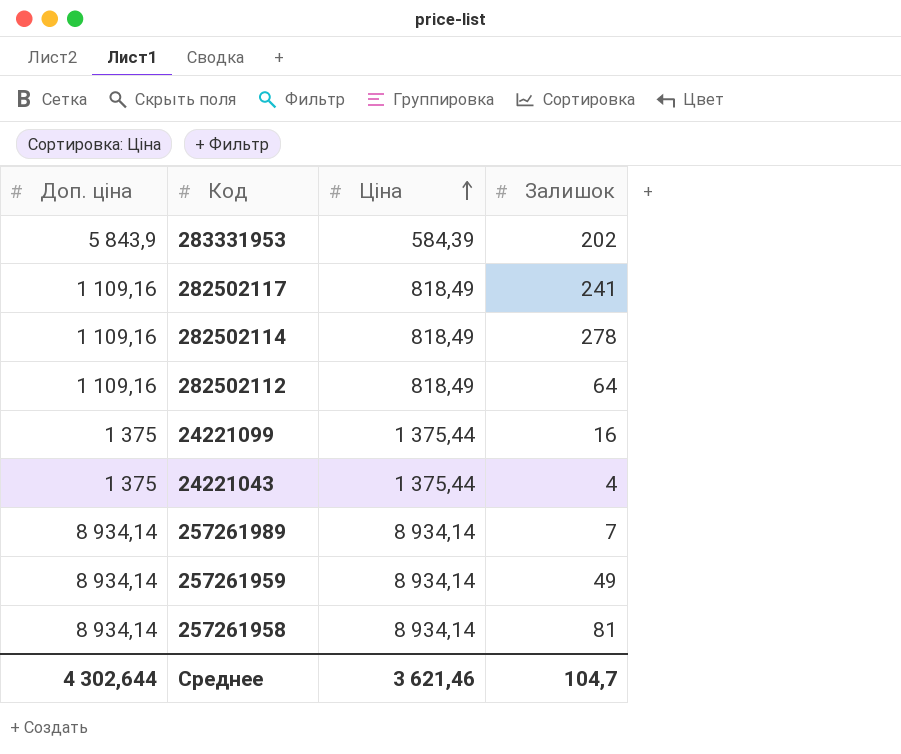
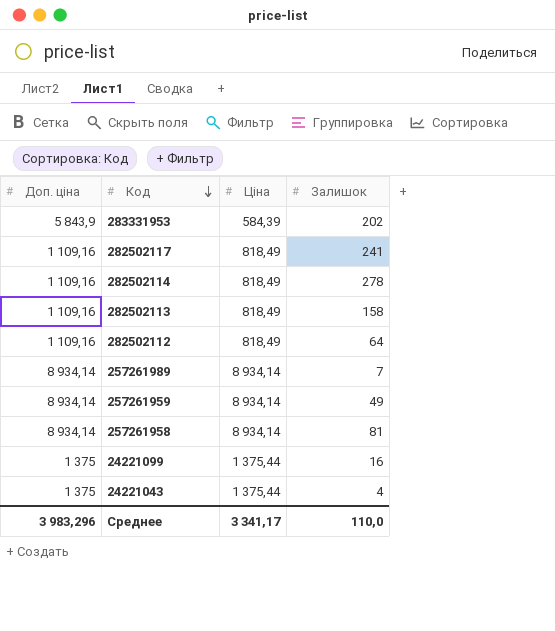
row order: Ціна ascending -> Код descending
row 282502113: none -> 1 109,16 | 818,49 | 158
Среднее | Доп. ціна: 4 302,644 -> 3 983,296
Среднее | Ціна: 3 621,46 -> 3 341,17
Среднее | Залишок: 104,7 -> 110,0

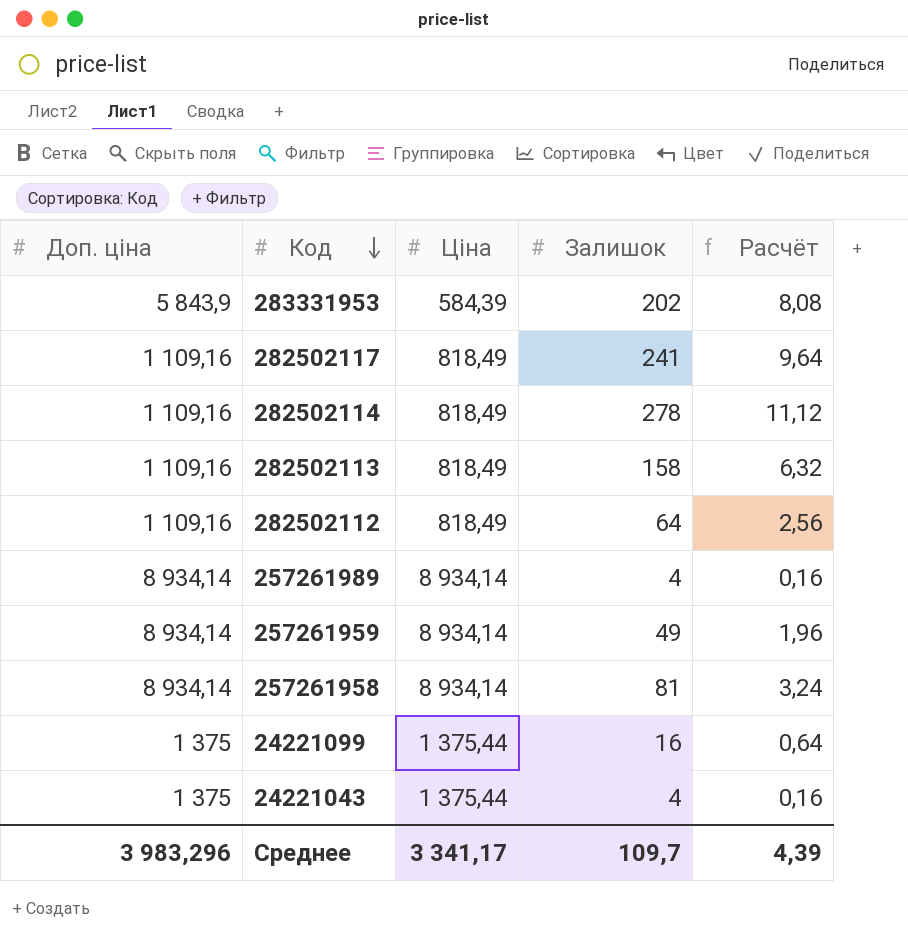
column Расчёт | formula: none -> [Залишок] * 0,04
257261989 | Залишок: 7 -> 4
Среднее | Залишок: 110,0 -> 109,7

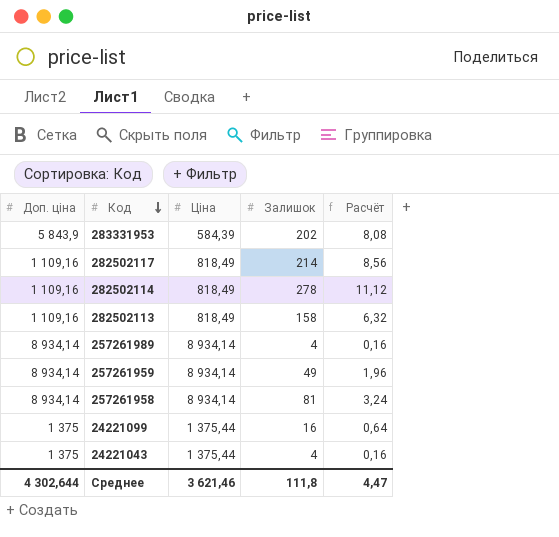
row 282502112: 1 109,16 | 818,49 | 64 | 2,56 -> none
282502117 | Залишок: 241 -> 214
282502117 | Расчёт: 9,64 -> 8,56
Среднее | Доп. ціна: 3 983,296 -> 4 302,644
Среднее | Ціна: 3 341,17 -> 3 621,46
Среднее | Залишок: 109,7 -> 111,8
Среднее | Расчёт: 4,39 -> 4,47

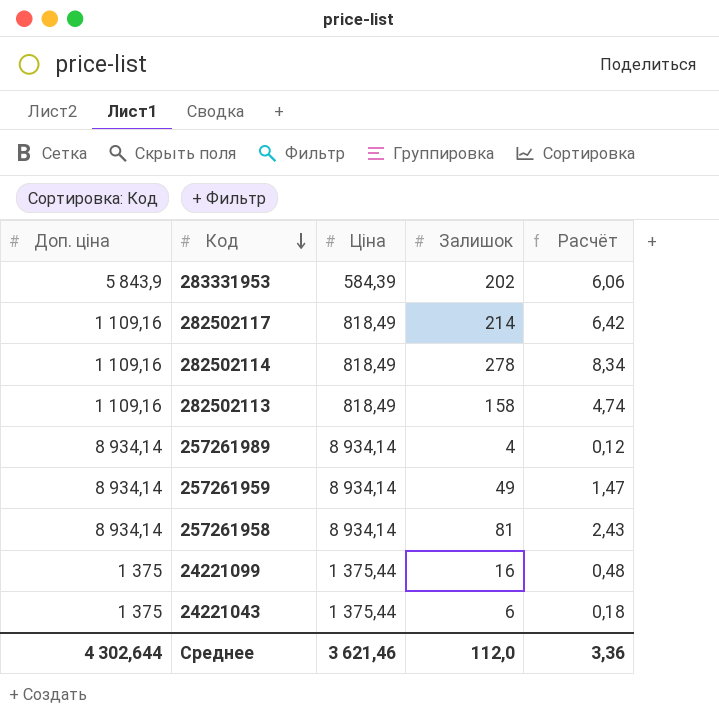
column Расчёт | formula: [Залишок] * 0,04 -> [Залишок] * 0,03
24221043 | Залишок: 4 -> 6
Среднее | Залишок: 111,8 -> 112,0
Среднее | Расчёт: 4,47 -> 3,36

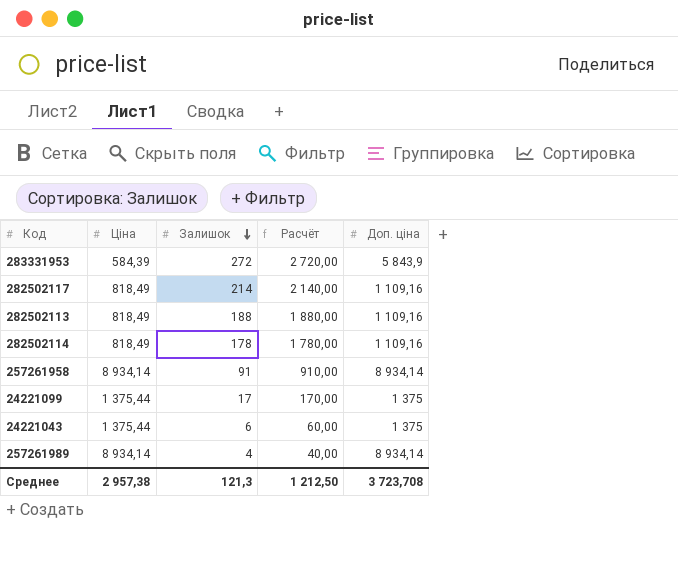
row order: Код descending -> Залишок descending
column Расчёт | formula: [Залишок] * 0,03 -> [Залишок] * 10
column Доп. ціна | position: 1 -> 5
row 257261959: 8 934,14 | 8 934,14 | 49 | 1,47 -> none
283331953 | Залишок: 202 -> 272
282502113 | Залишок: 158 -> 188
282502114 | Залишок: 278 -> 178
257261958 | Залишок: 81 -> 91
24221099 | Залишок: 16 -> 17
Среднее | Ціна: 3 621,46 -> 2 957,38
Среднее | Залишок: 112,0 -> 121,3
Среднее | Расчёт: 3,36 -> 1 212,50
Среднее | Доп. ціна: 4 302,644 -> 3 723,708

